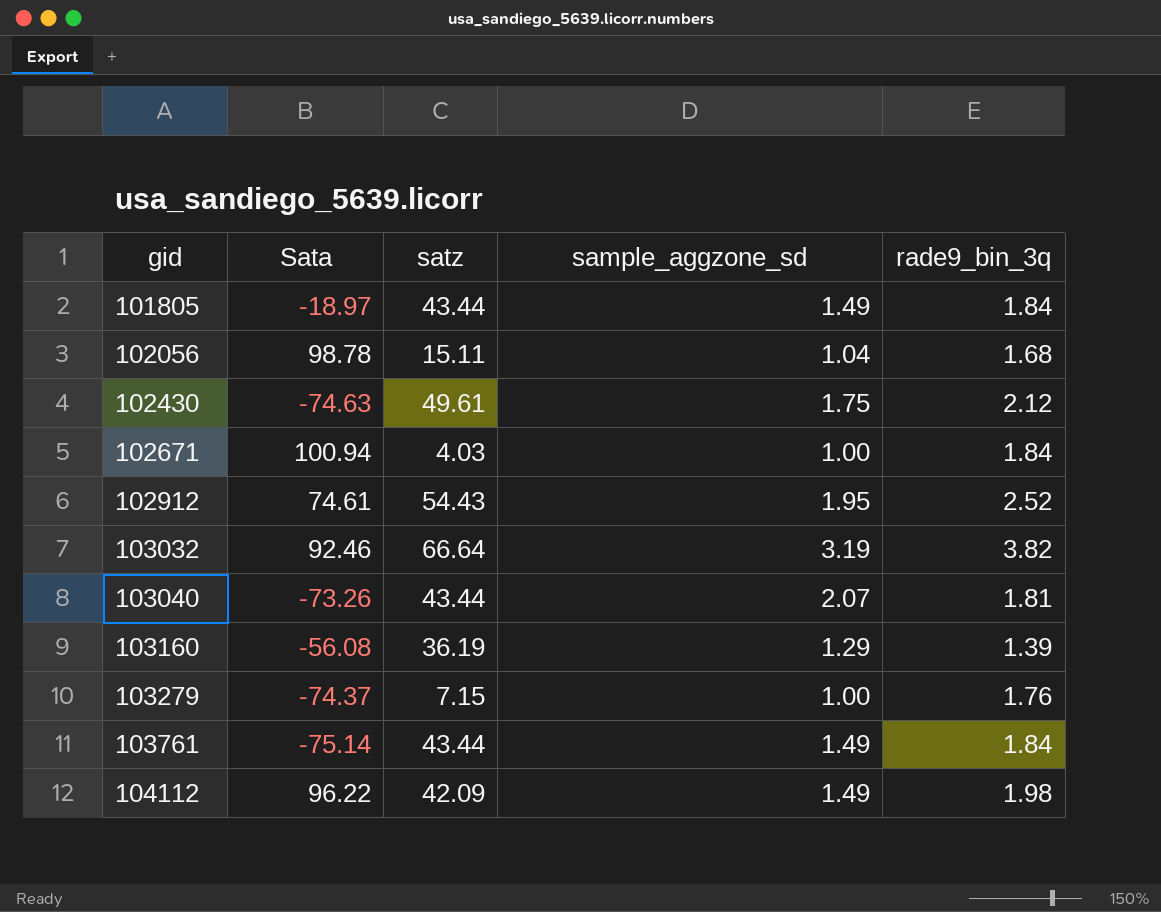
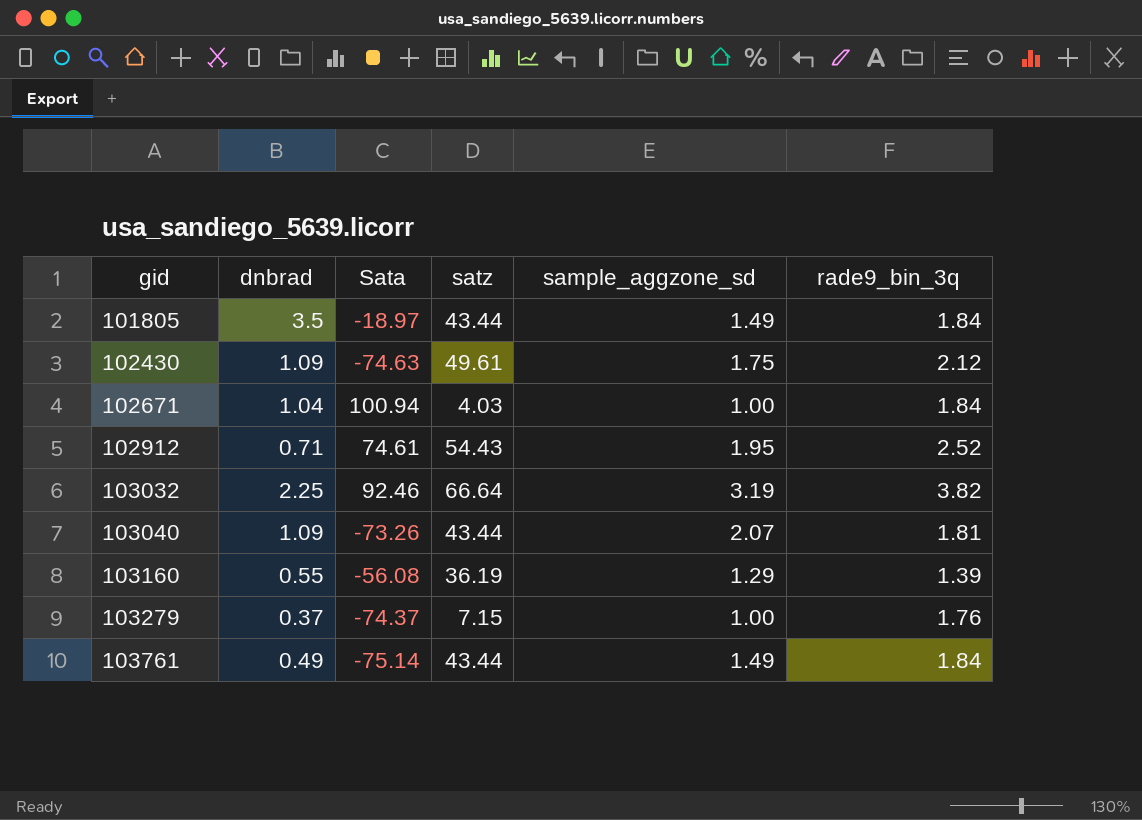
column dnbrad | position: none -> 2
row 102056: 98.78 | 15.11 | 1.04 | 1.68 -> none
row 104112: 96.22 | 42.09 | 1.49 | 1.98 -> none

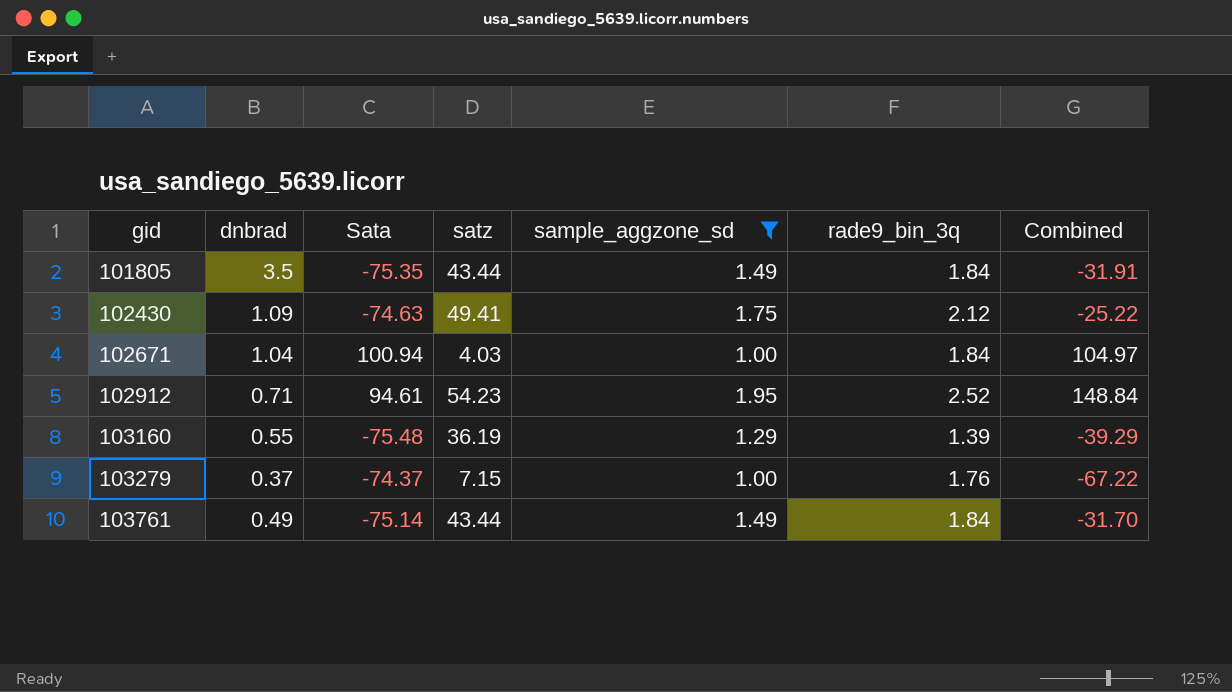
filter: none -> sample_aggzone_sd <= 1.95
column Combined | formula: none -> [Sata] + [satz]
101805 | Sata: -18.97 -> -75.35
102430 | satz: 49.61 -> 49.41
102912 | Sata: 74.61 -> 94.61
102912 | satz: 54.43 -> 54.23
103160 | Sata: -56.08 -> -75.48

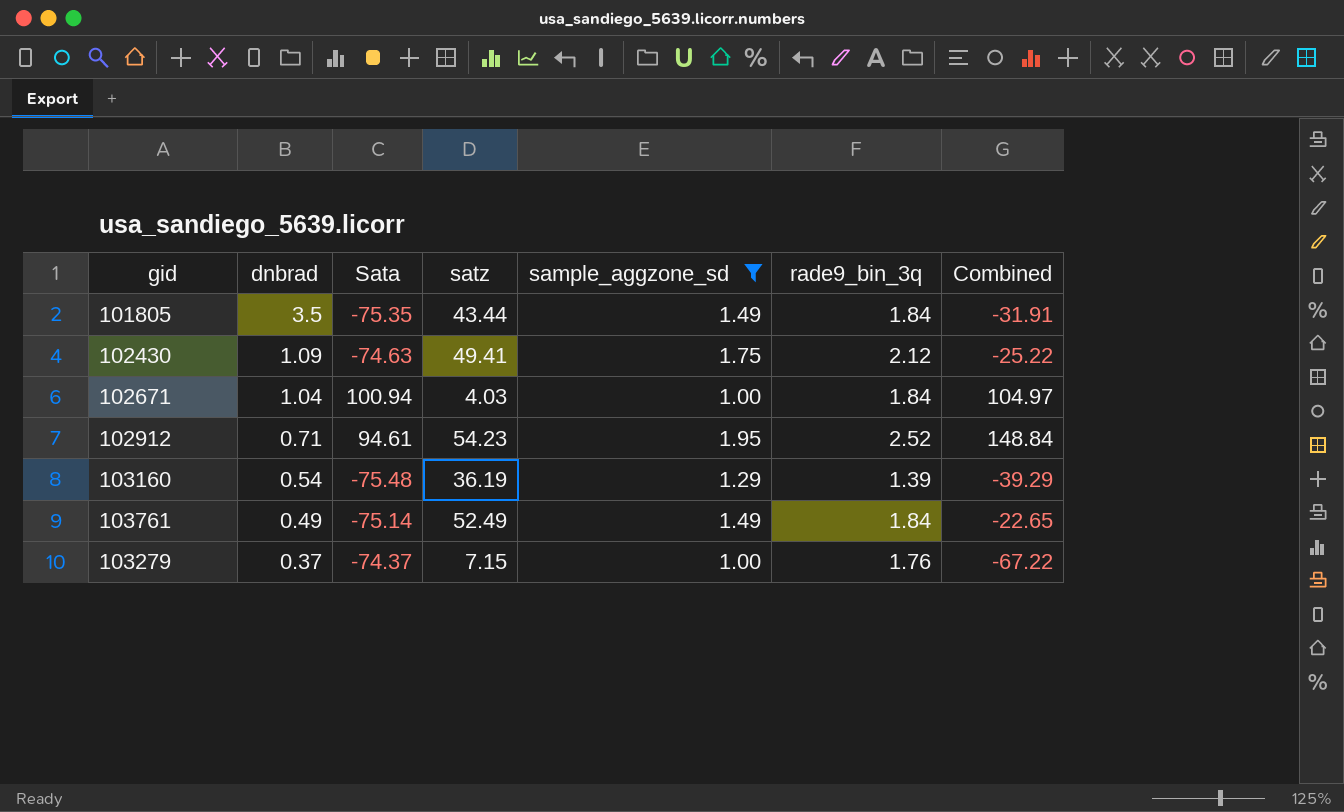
row order: gid ascending -> dnbrad descending
103160 | dnbrad: 0.55 -> 0.54
103761 | satz: 43.44 -> 52.49
103761 | Combined: -31.70 -> -22.65

